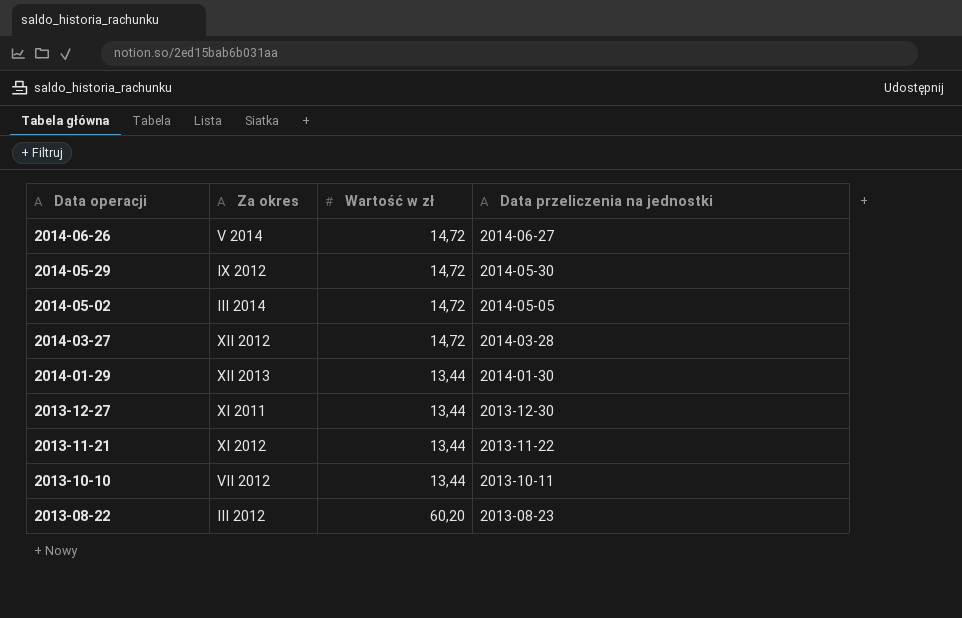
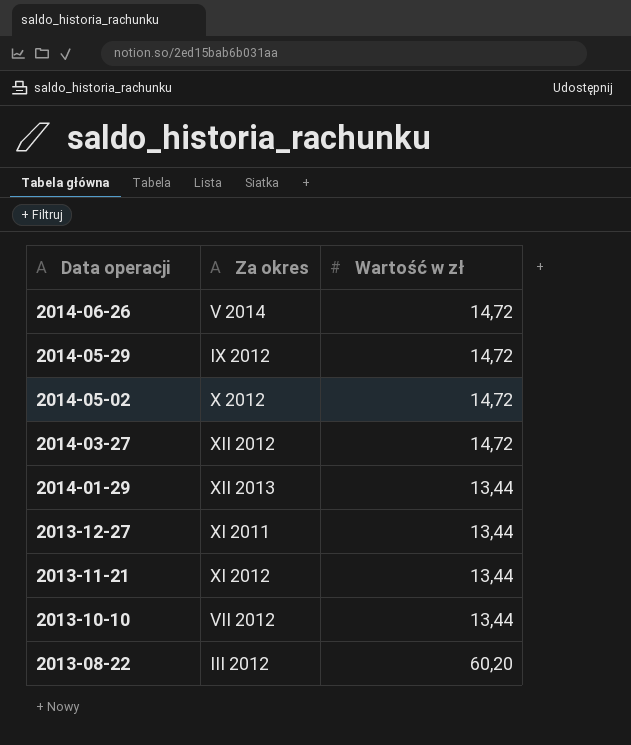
column Data przeliczenia na jednostki | position: 4 -> none
2014-05-02 | Za okres: III 2014 -> X 2012

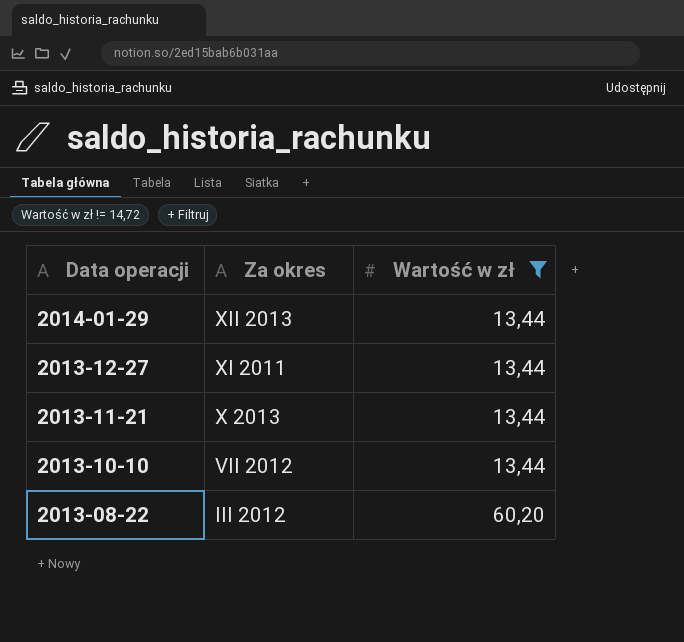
filter: none -> Wartość w zł != 14,72
2013-11-21 | Za okres: XI 2012 -> X 2013

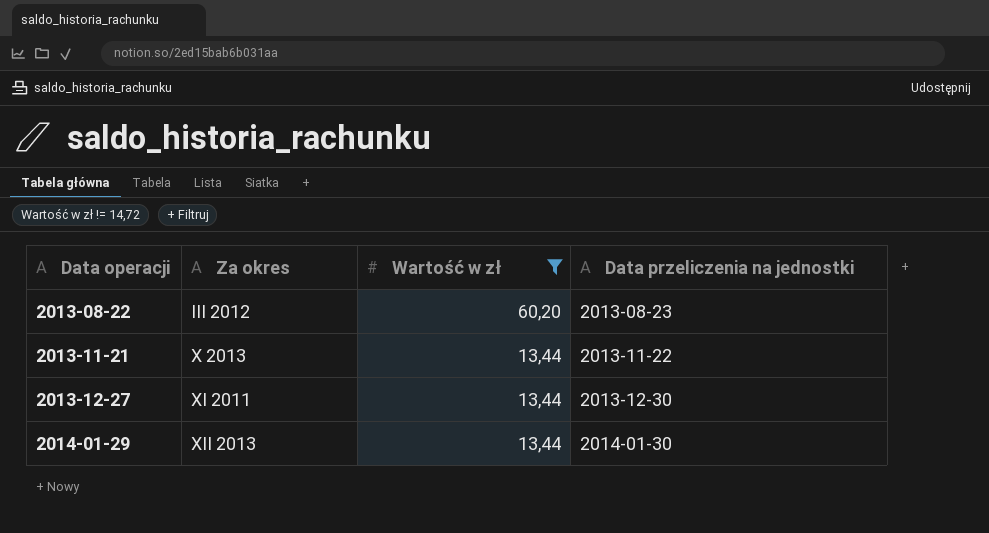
row order: Data operacji descending -> Data operacji ascending
column Data przeliczenia na jednostki | position: none -> 4
row 2013-10-10: VII 2012 | 13,44 -> none

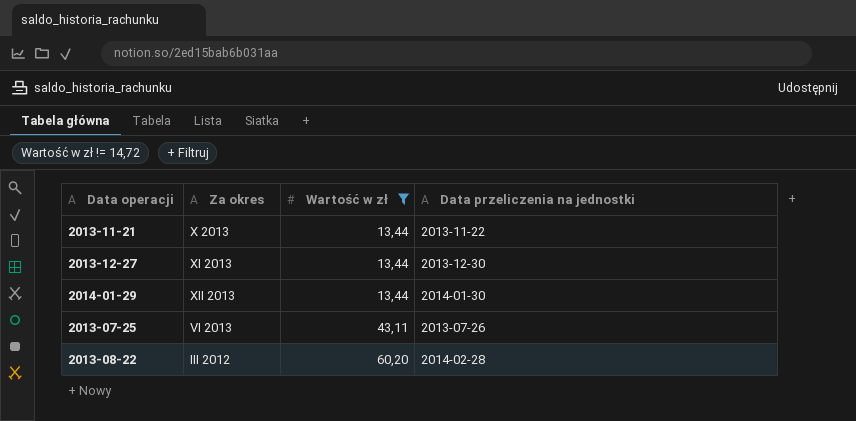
row order: Data operacji ascending -> Wartość w zł ascending
2013-12-27 | Za okres: XI 2011 -> XI 2013
row 2013-07-25: none -> VI 2013 | 43,11 | 2013-07-26
2013-08-22 | Data przeliczenia na jednostki: 2013-08-23 -> 2014-02-28

